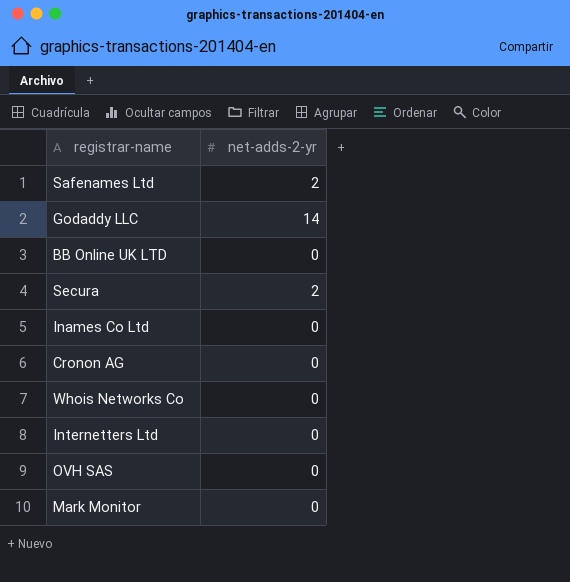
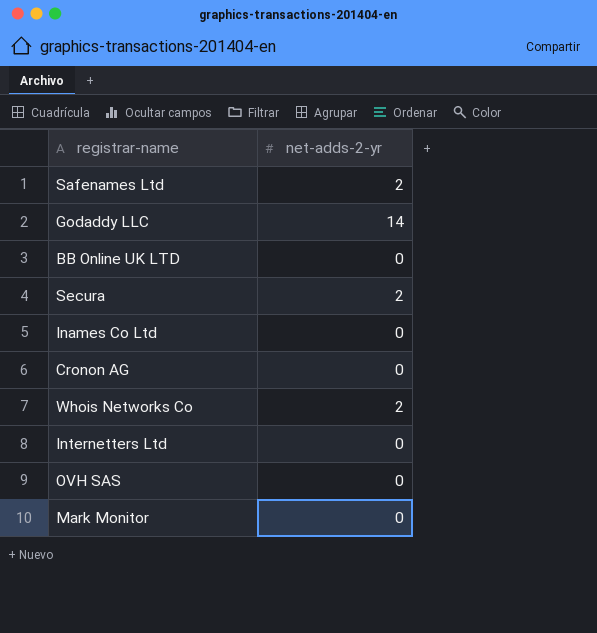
Whois Networks Co | net-adds-2-yr: 0 -> 2

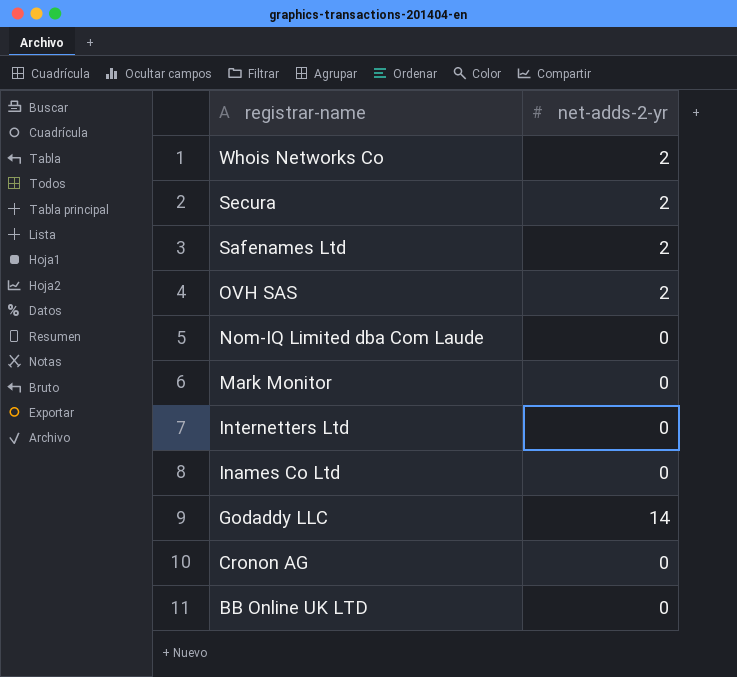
row order: none -> registrar-name descending
OVH SAS | net-adds-2-yr: 0 -> 2
row Nom-IQ Limited dba Com Laude: none -> 0

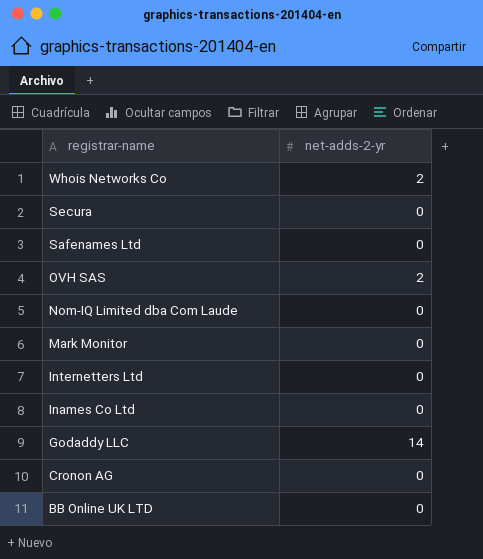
Secura | net-adds-2-yr: 2 -> 0
Safenames Ltd | net-adds-2-yr: 2 -> 0

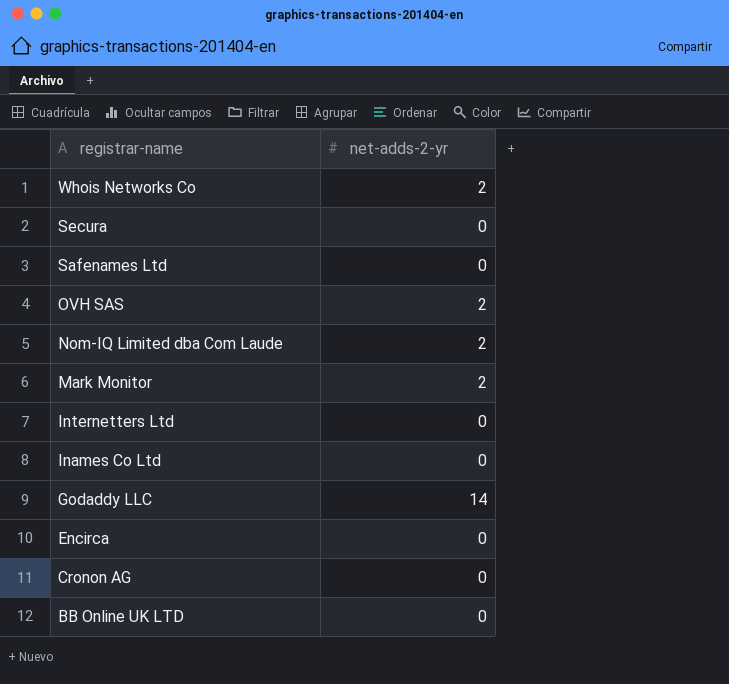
Nom-IQ Limited dba Com Laude | net-adds-2-yr: 0 -> 2
Mark Monitor | net-adds-2-yr: 0 -> 2
row Encirca: none -> 0

